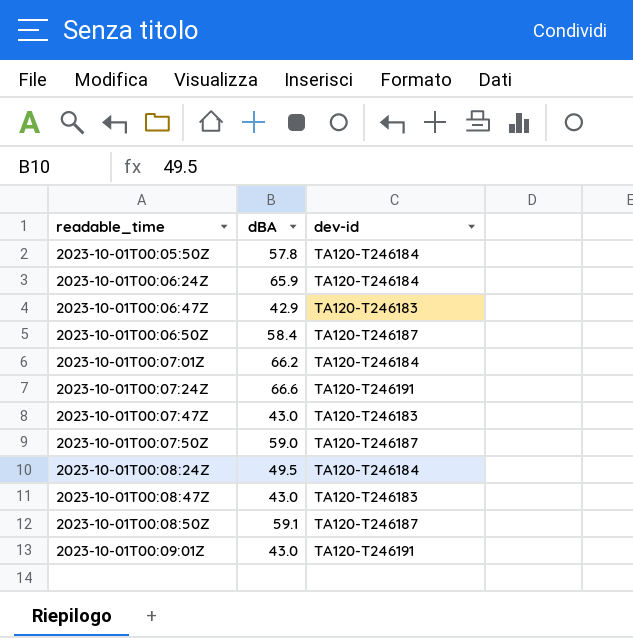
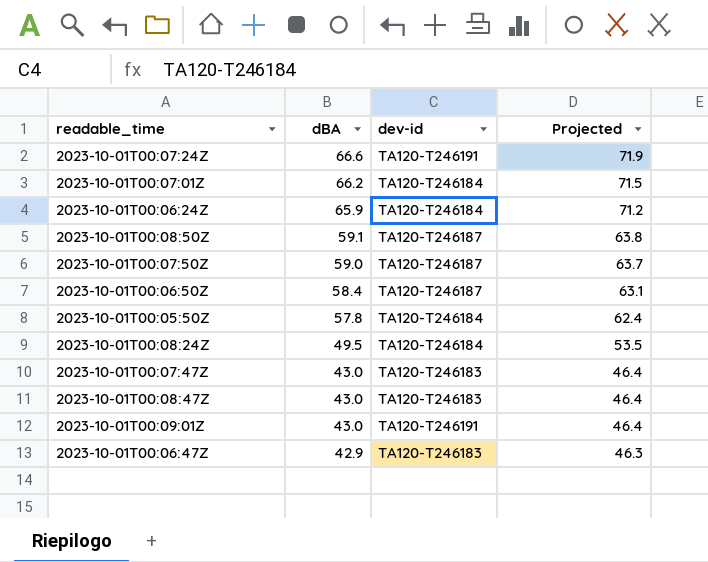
row order: readable_time ascending -> dBA descending
column Projected | formula: none -> [dBA] * 1.08

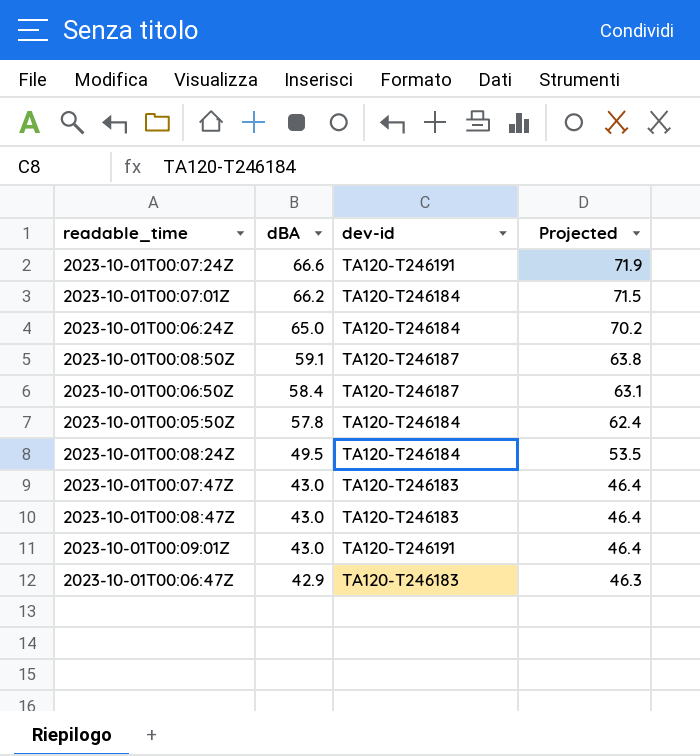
row 2023-10-01T00:07:50Z: 59.0 | TA120-T246187 | 63.7 -> none
2023-10-01T00:06:24Z | dBA: 65.9 -> 65.0
2023-10-01T00:06:24Z | Projected: 71.2 -> 70.2

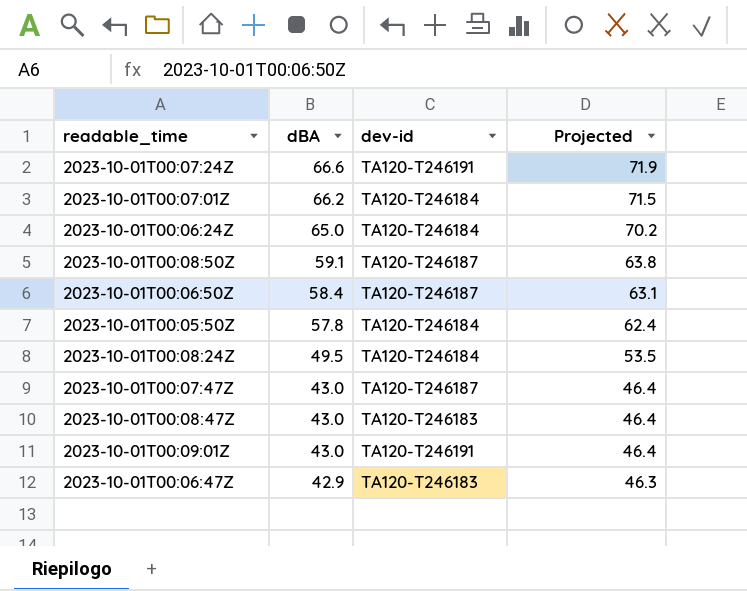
2023-10-01T00:07:47Z | dev-id: TA120-T246183 -> TA120-T246187

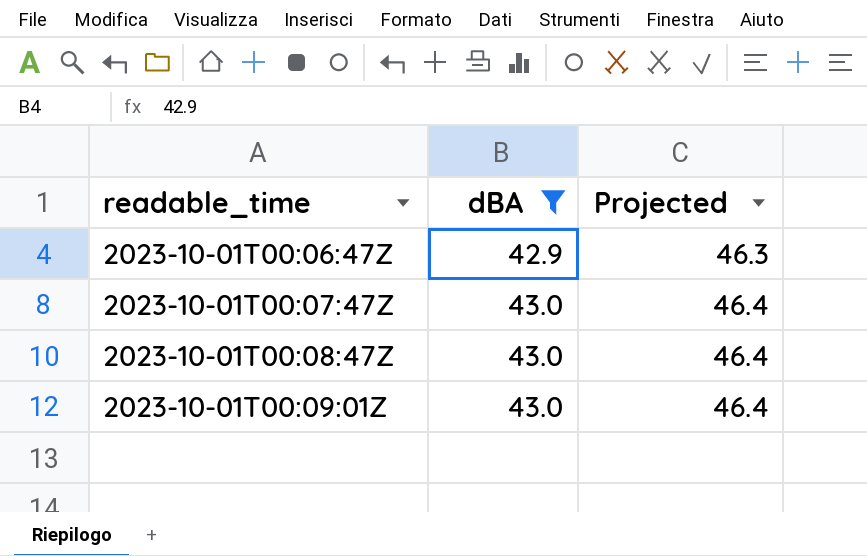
filter: none -> dBA <= 43.0
row order: dBA descending -> readable_time ascending
column dev-id | position: 3 -> none

